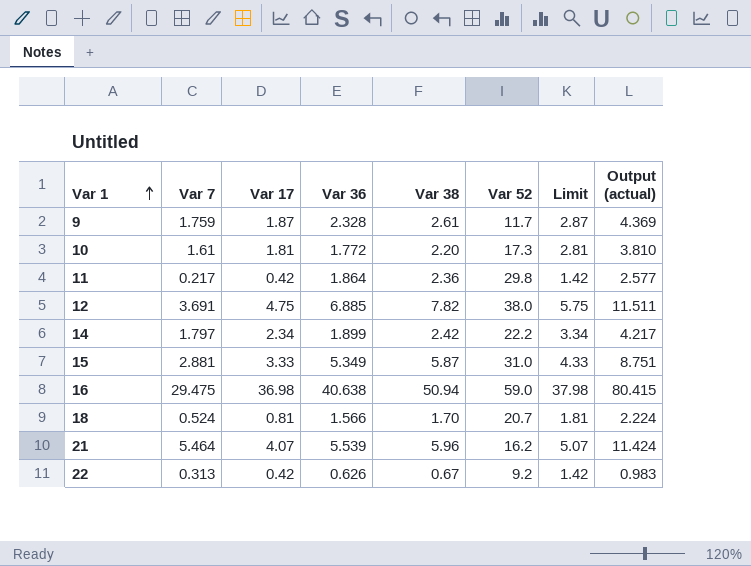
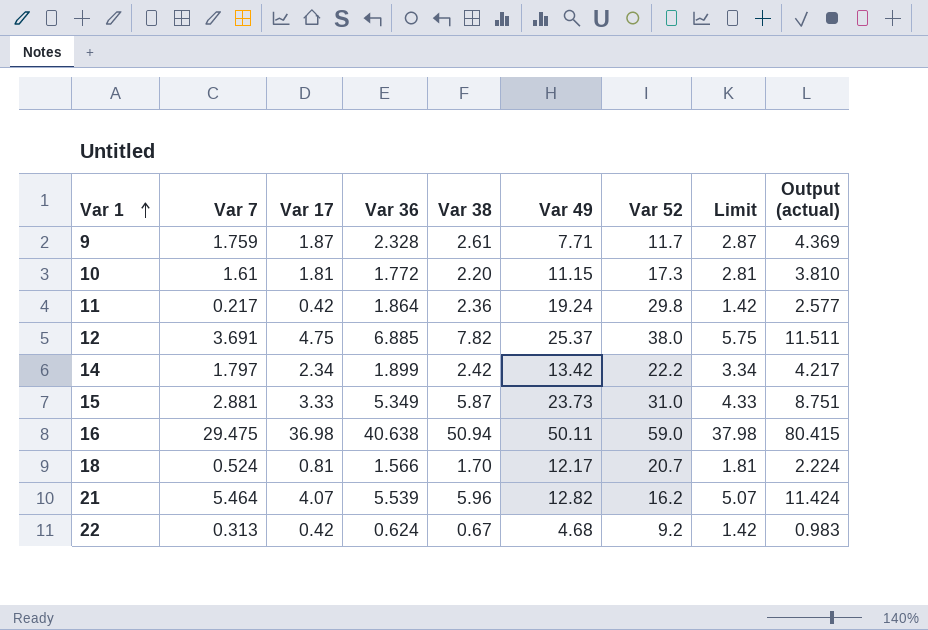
column Var 49 | position: none -> 6
22 | Var 36: 0.626 -> 0.624

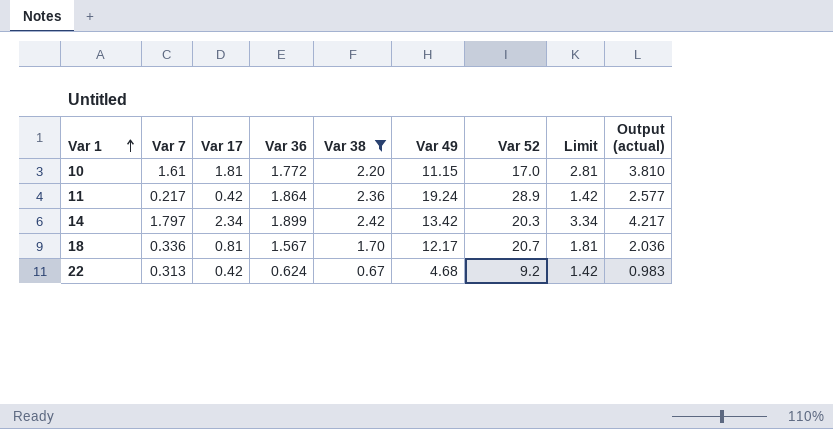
filter: none -> Var 38 <= 2.42
10 | Var 52: 17.3 -> 17.0
11 | Var 52: 29.8 -> 28.9
14 | Var 52: 22.2 -> 20.3
18 | Var 7: 0.524 -> 0.336
18 | Var 36: 1.566 -> 1.567
18 | Output (actual): 2.224 -> 2.036

